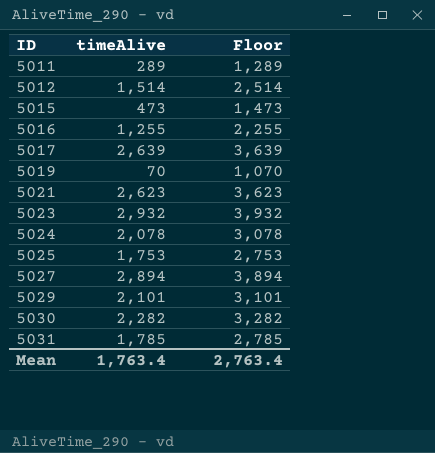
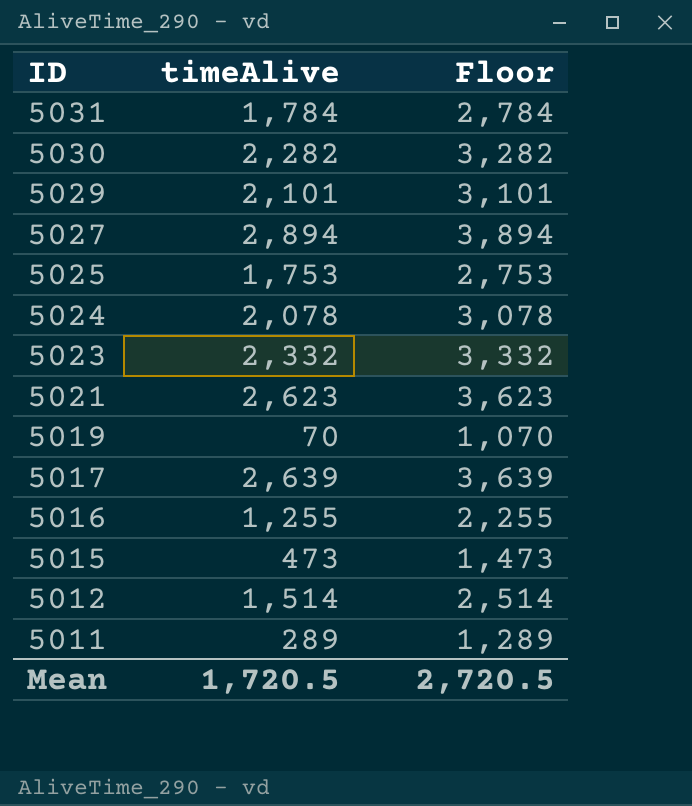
row order: ID ascending -> ID descending
5031 | timeAlive: 1,785 -> 1,784
5031 | Floor: 2,785 -> 2,784
5023 | timeAlive: 2,932 -> 2,332
5023 | Floor: 3,932 -> 3,332
Mean | timeAlive: 1,763.4 -> 1,720.5
Mean | Floor: 2,763.4 -> 2,720.5

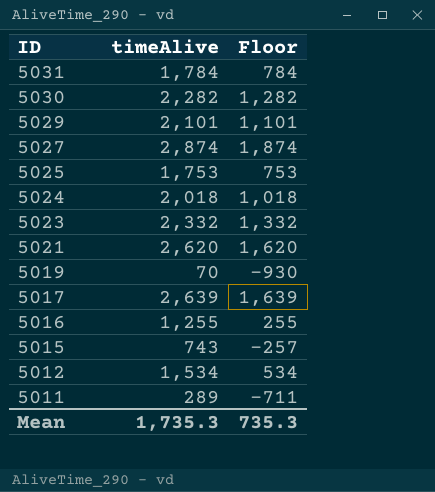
column Floor | formula: [timeAlive] + 1000 -> [timeAlive] - 1000
5027 | timeAlive: 2,894 -> 2,874
5024 | timeAlive: 2,078 -> 2,018
5021 | timeAlive: 2,623 -> 2,620
5015 | timeAlive: 473 -> 743
5012 | timeAlive: 1,514 -> 1,534
Mean | timeAlive: 1,720.5 -> 1,735.3
Mean | Floor: 2,720.5 -> 735.3

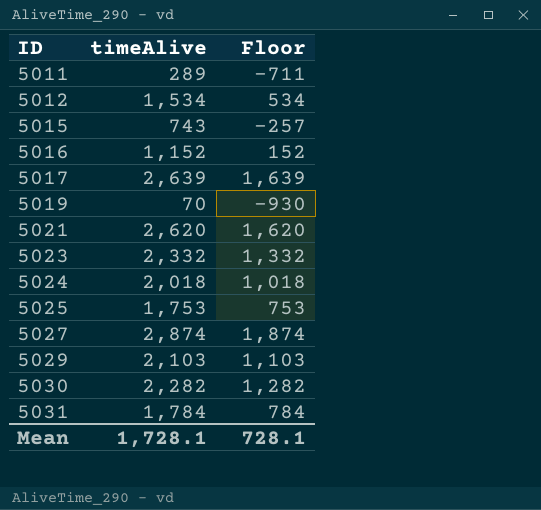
row order: ID descending -> ID ascending
5016 | timeAlive: 1,255 -> 1,152
5016 | Floor: 255 -> 152
5029 | timeAlive: 2,101 -> 2,103
5029 | Floor: 1,101 -> 1,103
Mean | timeAlive: 1,735.3 -> 1,728.1
Mean | Floor: 735.3 -> 728.1

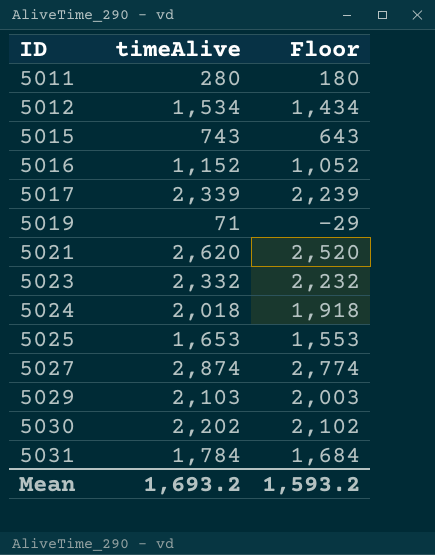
column Floor | formula: [timeAlive] - 1000 -> [timeAlive] - 100
5011 | timeAlive: 289 -> 280
5017 | timeAlive: 2,639 -> 2,339
5019 | timeAlive: 70 -> 71
5025 | timeAlive: 1,753 -> 1,653
5030 | timeAlive: 2,282 -> 2,202
Mean | timeAlive: 1,728.1 -> 1,693.2
Mean | Floor: 728.1 -> 1,593.2

